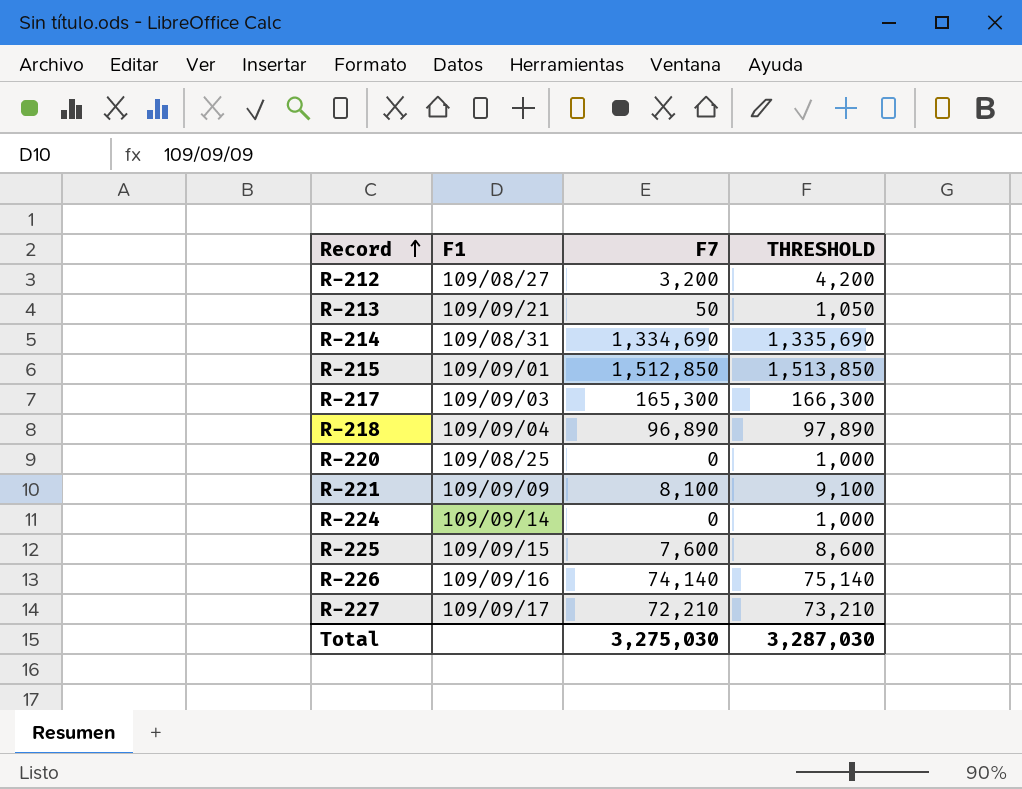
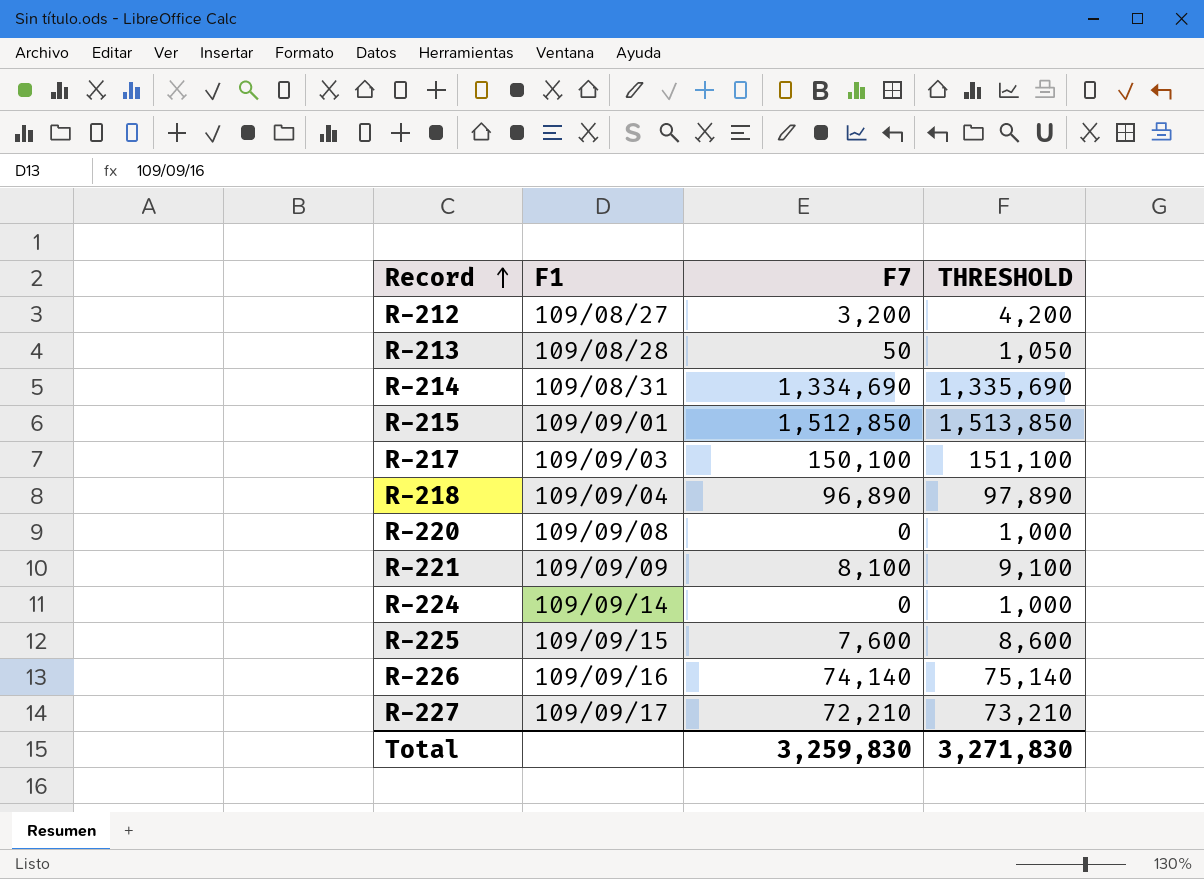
R-213 | F1: 109/09/21 -> 109/08/28
R-217 | F7: 165,300 -> 150,100
R-217 | THRESHOLD: 166,300 -> 151,100
R-220 | F1: 109/08/25 -> 109/09/08
Total | F7: 3,275,030 -> 3,259,830
Total | THRESHOLD: 3,287,030 -> 3,271,830

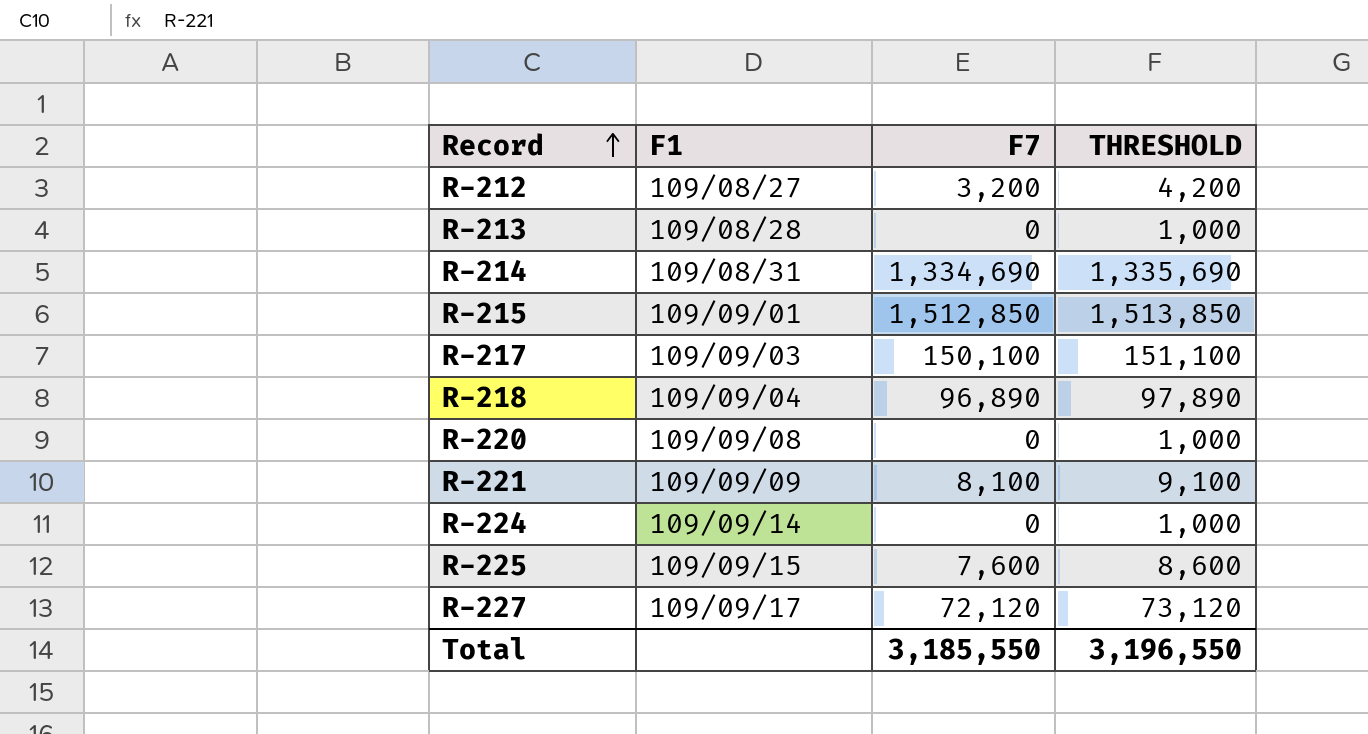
row R-226: 109/09/16 | 74,140 | 75,140 -> none
R-213 | F7: 50 -> 0
R-213 | THRESHOLD: 1,050 -> 1,000
R-227 | F7: 72,210 -> 72,120
R-227 | THRESHOLD: 73,210 -> 73,120
Total | F7: 3,259,830 -> 3,185,550
Total | THRESHOLD: 3,271,830 -> 3,196,550

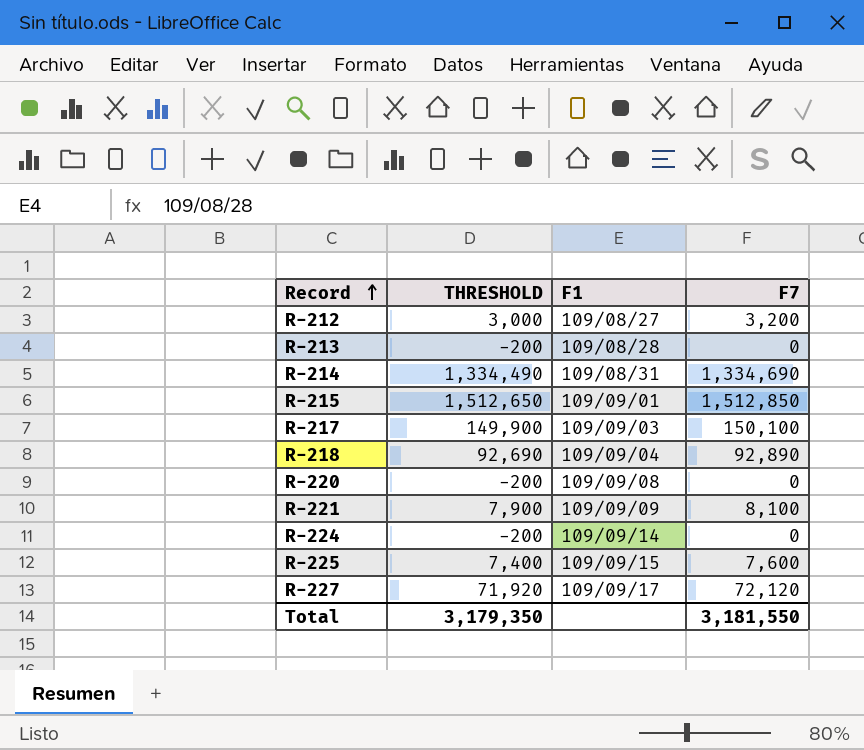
column THRESHOLD | formula: [F7] + 1000 -> [F7] - 200
column THRESHOLD | position: 4 -> 2
R-218 | F7: 96,890 -> 92,890
Total | THRESHOLD: 3,196,550 -> 3,179,350
Total | F7: 3,185,550 -> 3,181,550

